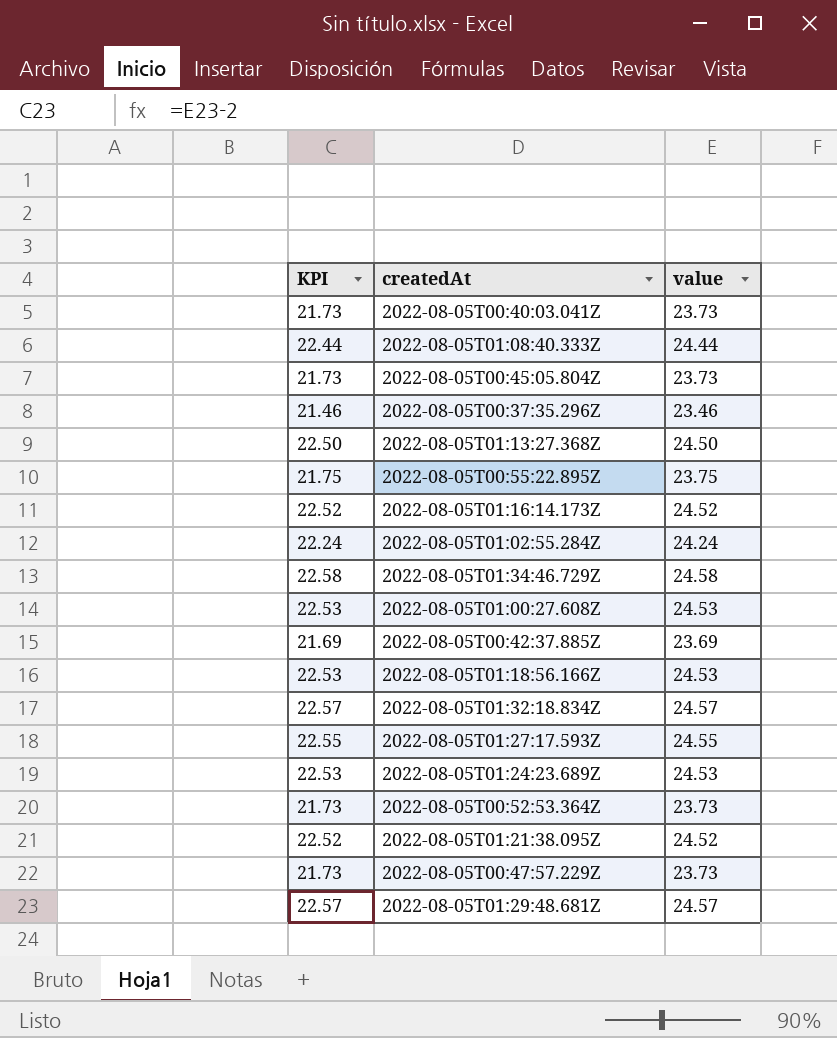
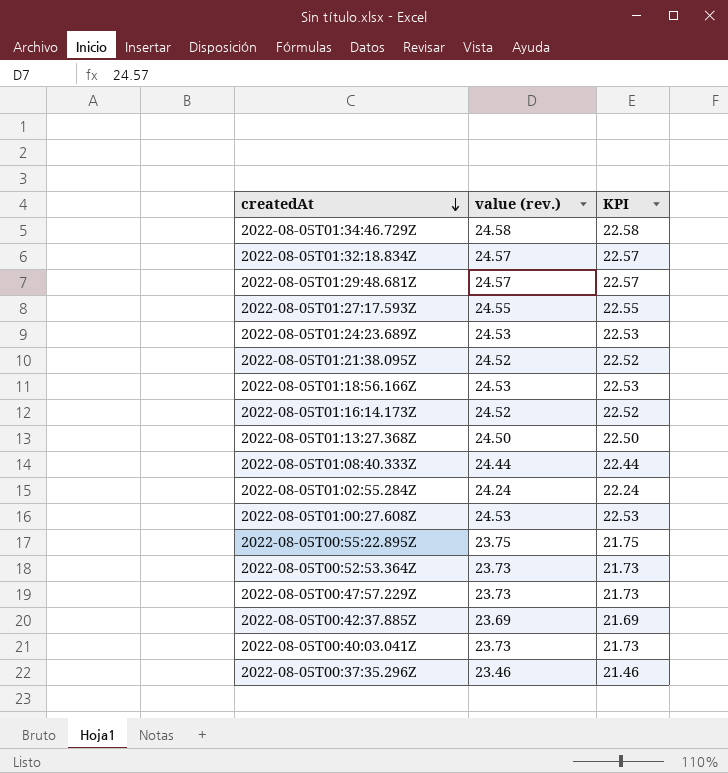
row order: none -> createdAt descending
column name: value -> value (rev.)
column KPI | position: 1 -> 3
row 2022-08-05T00:45:05.804Z: 21.73 | 23.73 -> none

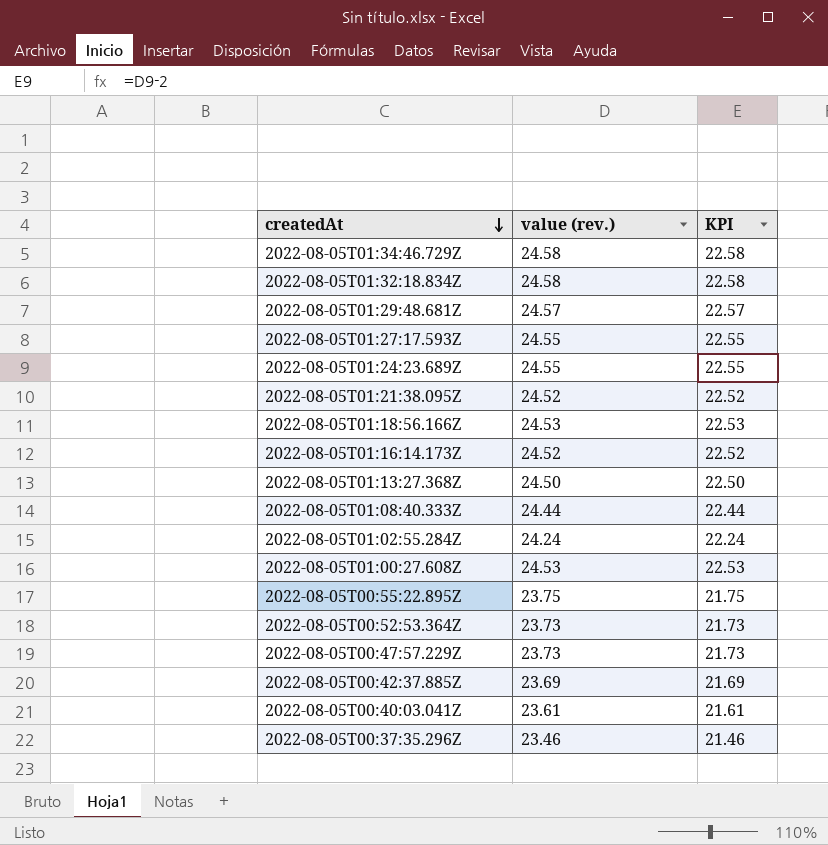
2022-08-05T01:32:18.834Z | value (rev.): 24.57 -> 24.58
2022-08-05T01:32:18.834Z | KPI: 22.57 -> 22.58
2022-08-05T01:24:23.689Z | value (rev.): 24.53 -> 24.55
2022-08-05T01:24:23.689Z | KPI: 22.53 -> 22.55
2022-08-05T00:40:03.041Z | value (rev.): 23.73 -> 23.61
2022-08-05T00:40:03.041Z | KPI: 21.73 -> 21.61

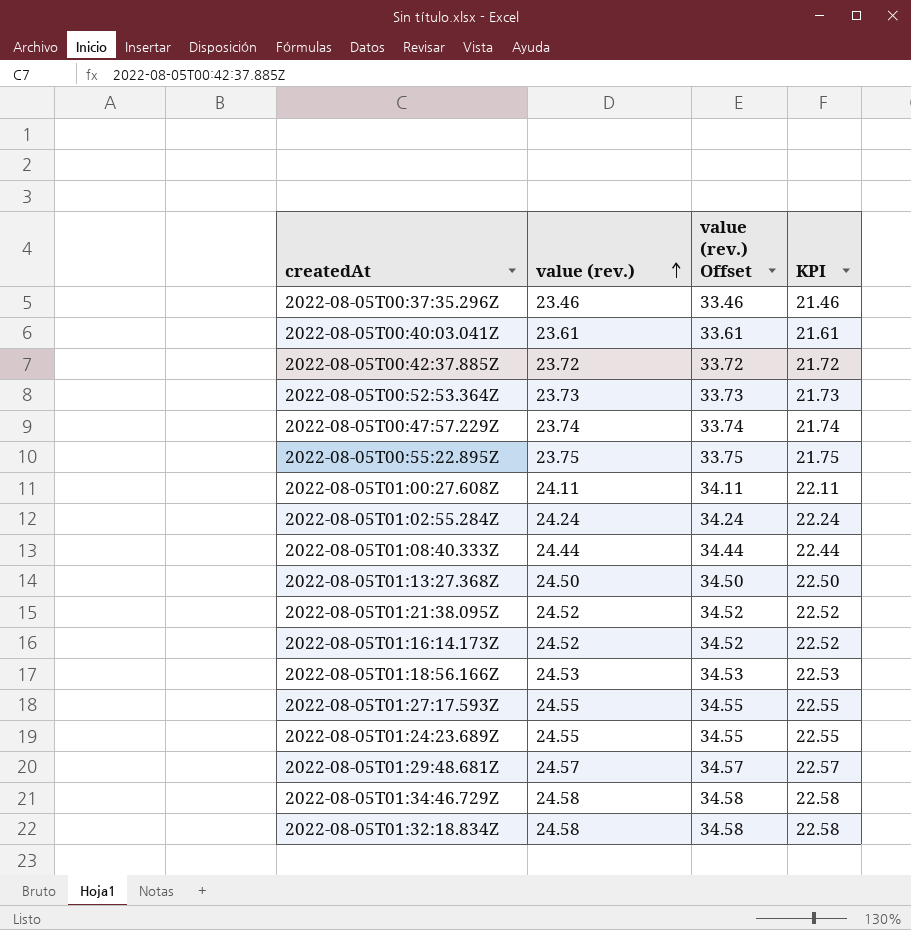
row order: createdAt descending -> value (rev.) ascending
column value (rev.) Offset | formula: none -> [value (rev.)] + 10
2022-08-05T00:42:37.885Z | value (rev.): 23.69 -> 23.72
2022-08-05T00:42:37.885Z | KPI: 21.69 -> 21.72
2022-08-05T00:47:57.229Z | value (rev.): 23.73 -> 23.74
2022-08-05T00:47:57.229Z | KPI: 21.73 -> 21.74
2022-08-05T01:00:27.608Z | value (rev.): 24.53 -> 24.11
2022-08-05T01:00:27.608Z | KPI: 22.53 -> 22.11

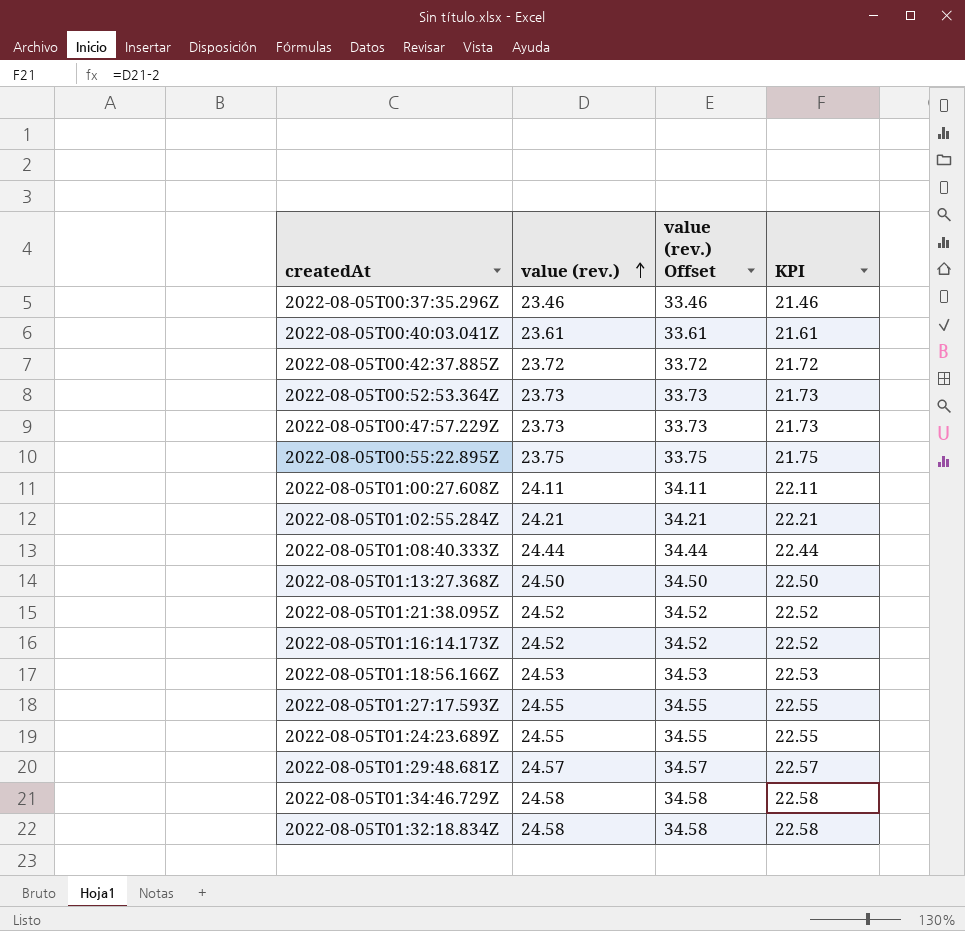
2022-08-05T00:47:57.229Z | value (rev.): 23.74 -> 23.73
2022-08-05T00:47:57.229Z | value (rev.) Offset: 33.74 -> 33.73
2022-08-05T00:47:57.229Z | KPI: 21.74 -> 21.73
2022-08-05T01:02:55.284Z | value (rev.): 24.24 -> 24.21
2022-08-05T01:02:55.284Z | value (rev.) Offset: 34.24 -> 34.21
2022-08-05T01:02:55.284Z | KPI: 22.24 -> 22.21

